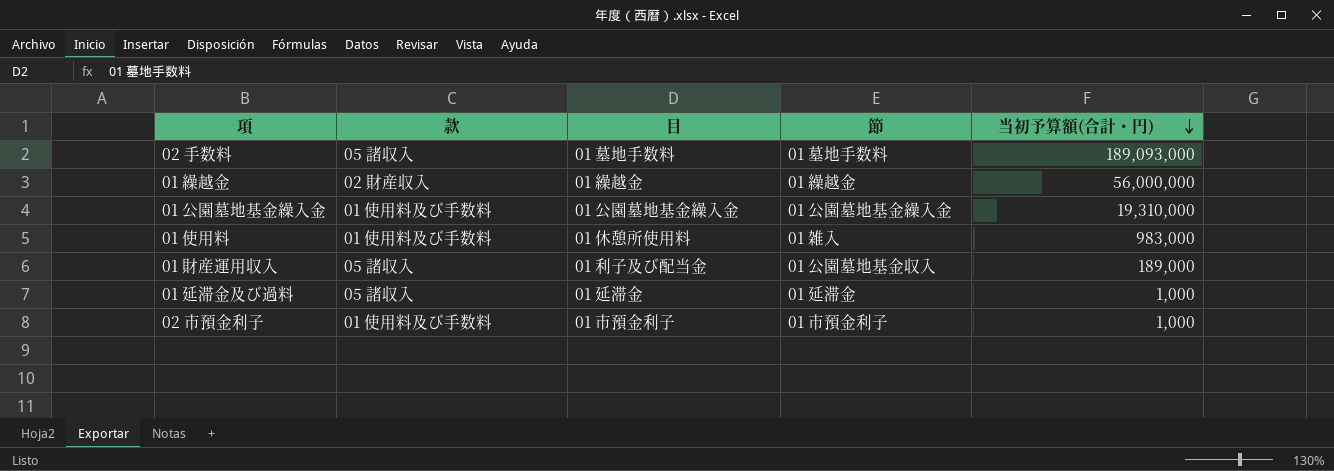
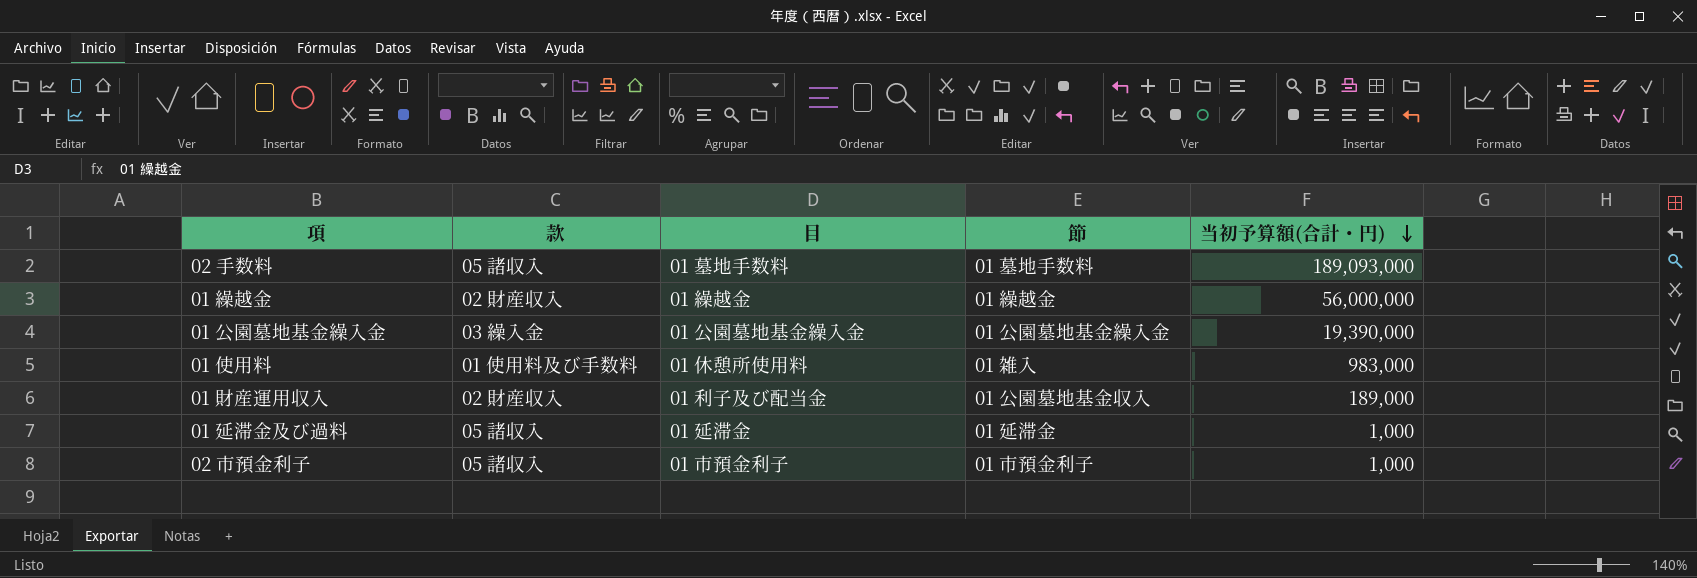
01 公園墓地基金繰入金 | 款: 01 使用料及び手数料 -> 03 繰入金
01 公園墓地基金繰入金 | 当初予算額(合計・円): 19,310,000 -> 19,390,000
01 財産運用収入 | 款: 05 諸収入 -> 02 財産収入
02 市預金利子 | 款: 01 使用料及び手数料 -> 05 諸収入

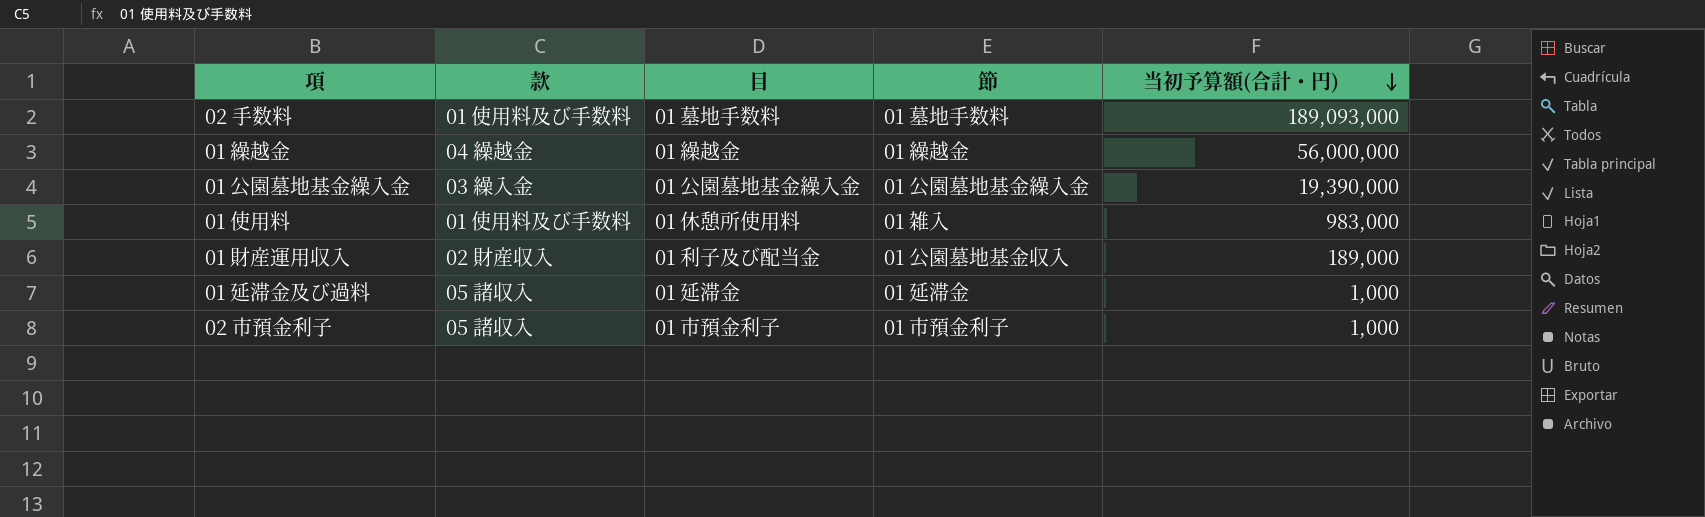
02 手数料 | 款: 05 諸収入 -> 01 使用料及び手数料
01 繰越金 | 款: 02 財産収入 -> 04 繰越金

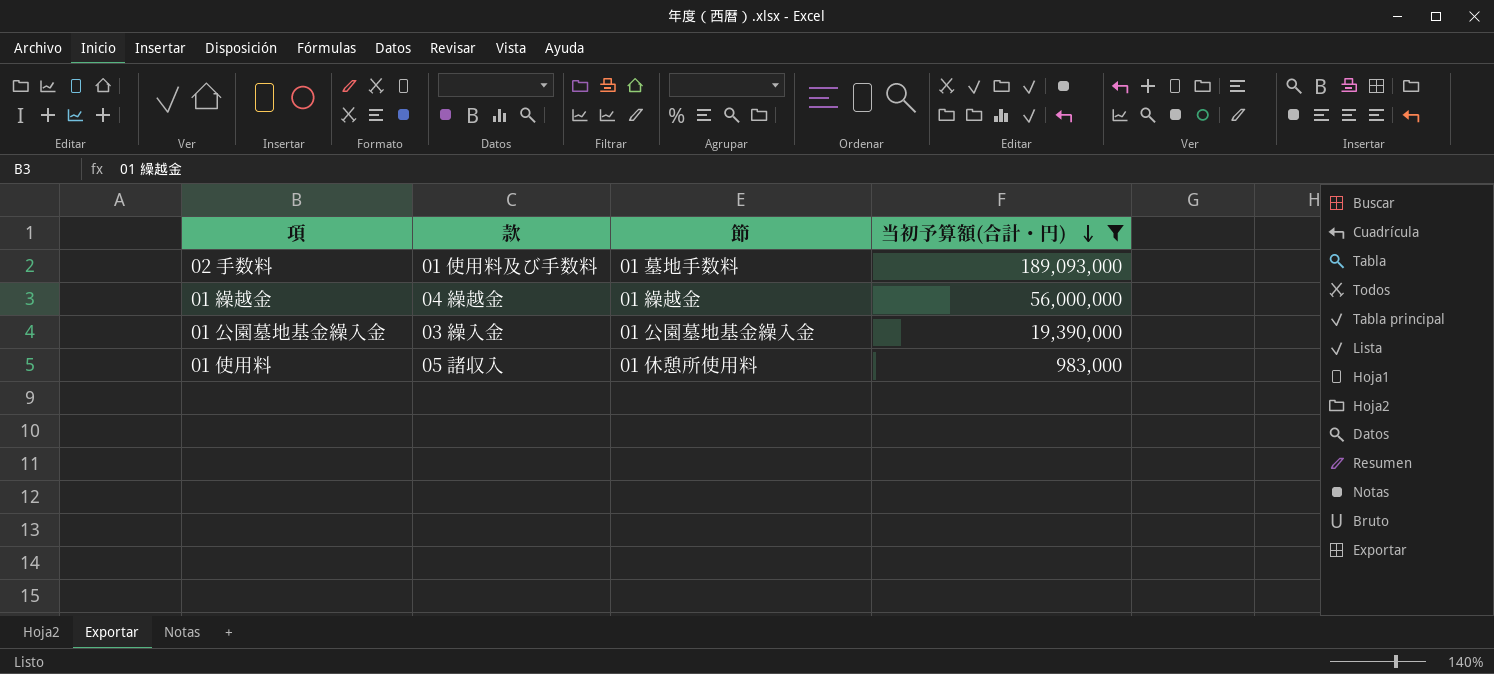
filter: none -> 当初予算額(合計・円) >= 983,000
column 目 | position: 3 -> none
01 使用料 | 款: 01 使用料及び手数料 -> 05 諸収入
01 使用料 | 節: 01 雑入 -> 01 休憩所使用料

